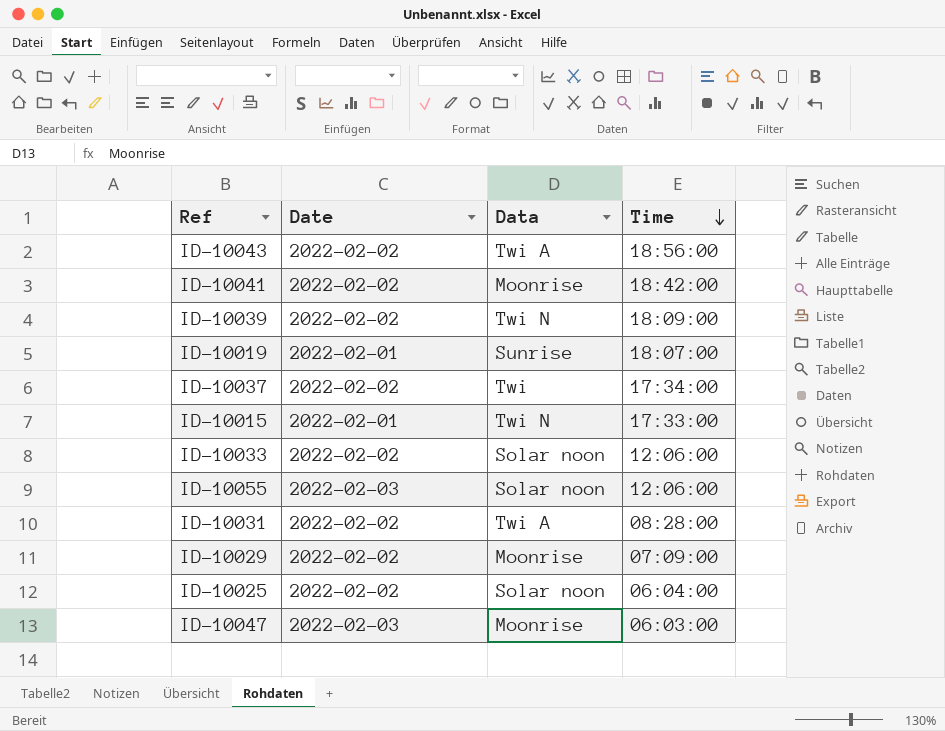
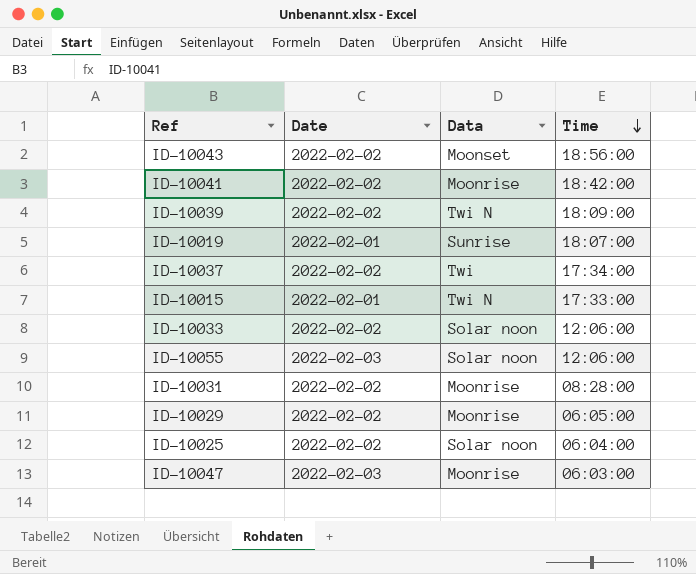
ID-10043 | Data: Twi A -> Moonset
ID-10031 | Data: Twi A -> Moonrise
ID-10029 | Time: 07:09:00 -> 06:05:00

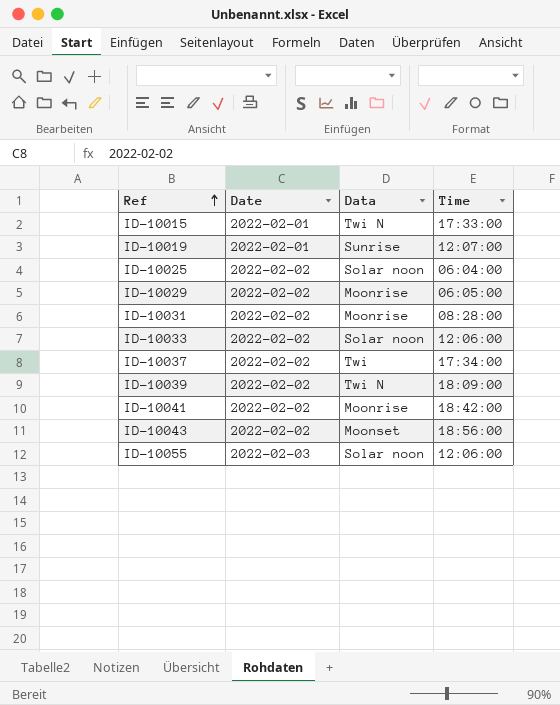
row order: Time descending -> Ref ascending
row ID-10047: 2022-02-03 | Moonrise | 06:03:00 -> none
ID-10019 | Time: 18:07:00 -> 12:07:00

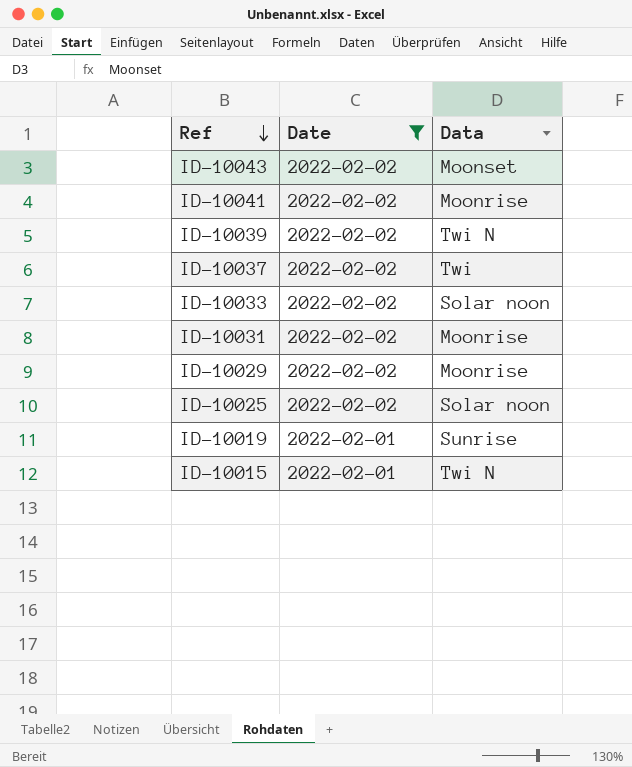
filter: none -> Date != 2022-02-03
row order: Ref ascending -> Ref descending
column Time | position: 4 -> none

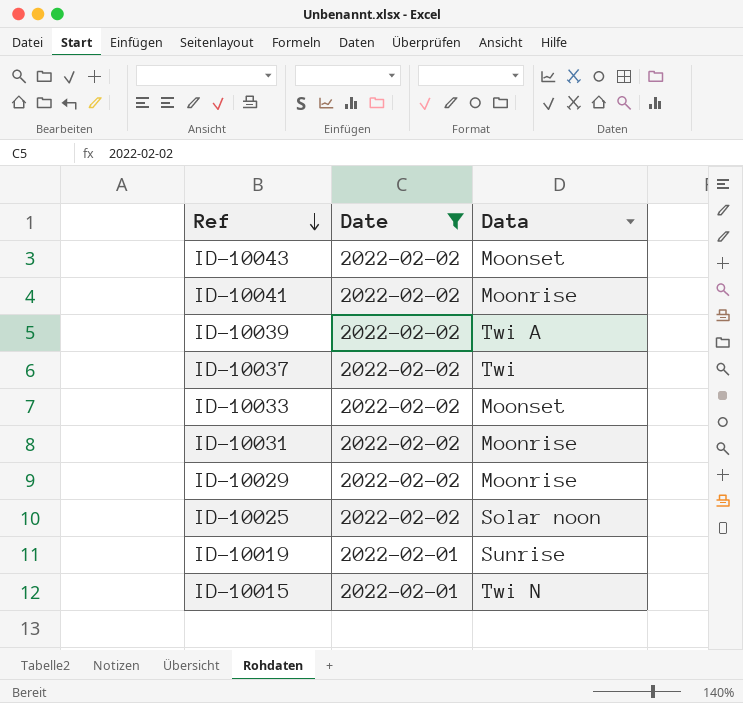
ID-10039 | Data: Twi N -> Twi A
ID-10033 | Data: Solar noon -> Moonset

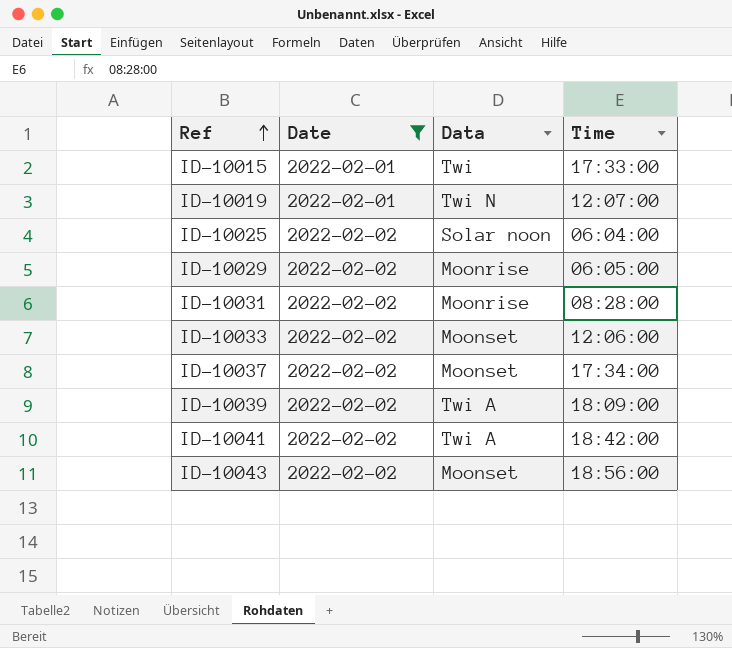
row order: Ref descending -> Ref ascending
column Time | position: none -> 4
ID-10015 | Data: Twi N -> Twi
ID-10019 | Data: Sunrise -> Twi N
ID-10037 | Data: Twi -> Moonset
ID-10041 | Data: Moonrise -> Twi A

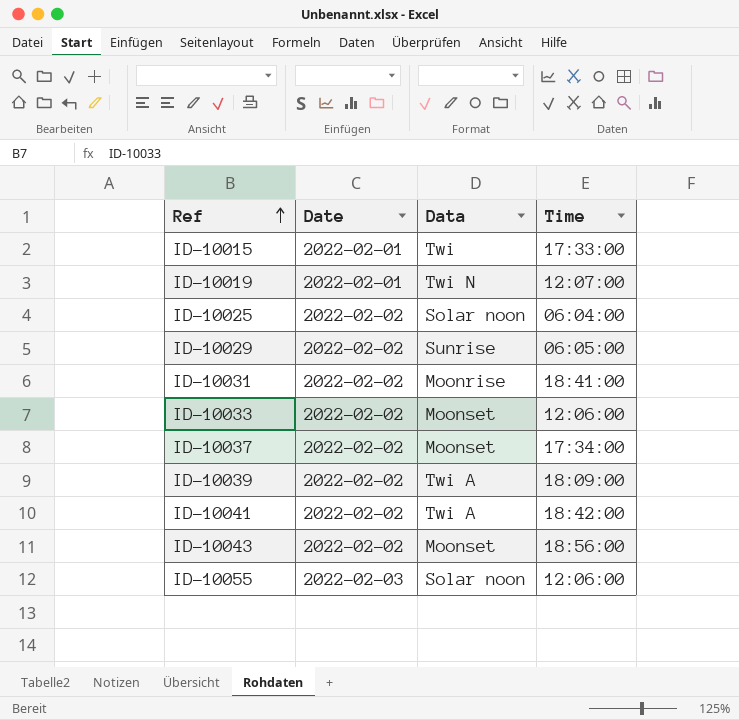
filter: Date != 2022-02-03 -> none
ID-10029 | Data: Moonrise -> Sunrise
ID-10031 | Time: 08:28:00 -> 18:41:00

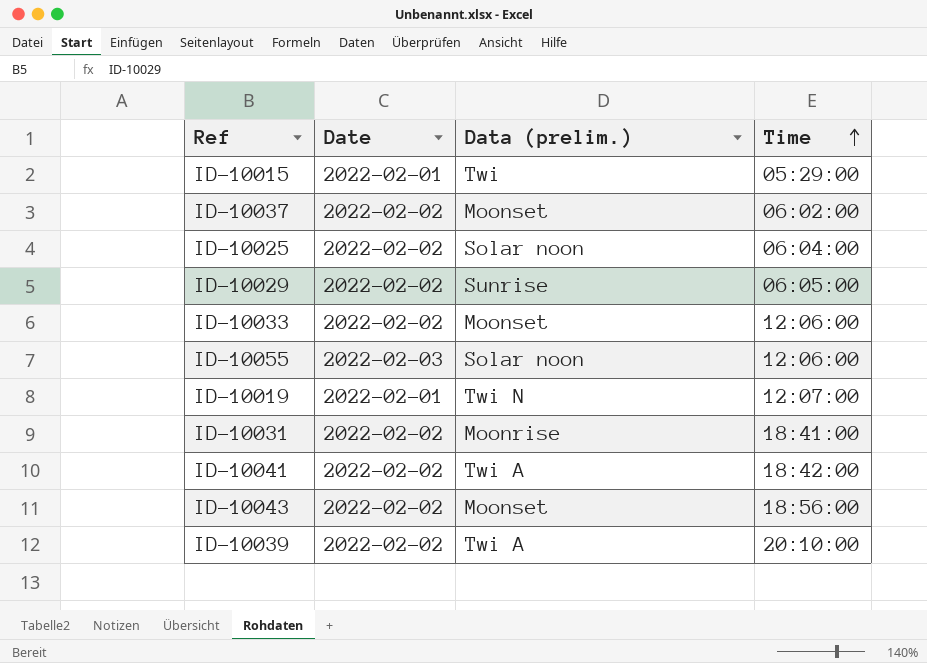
row order: Ref ascending -> Time ascending
column name: Data -> Data (prelim.)
ID-10015 | Time: 17:33:00 -> 05:29:00
ID-10037 | Time: 17:34:00 -> 06:02:00
ID-10039 | Time: 18:09:00 -> 20:10:00

